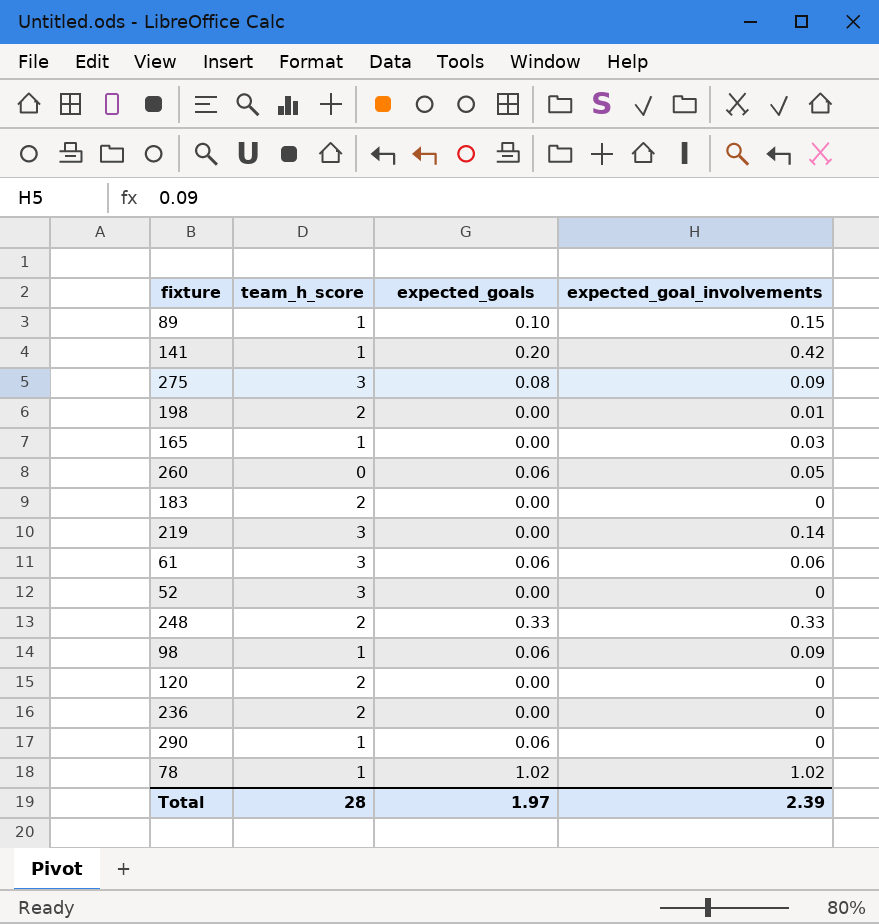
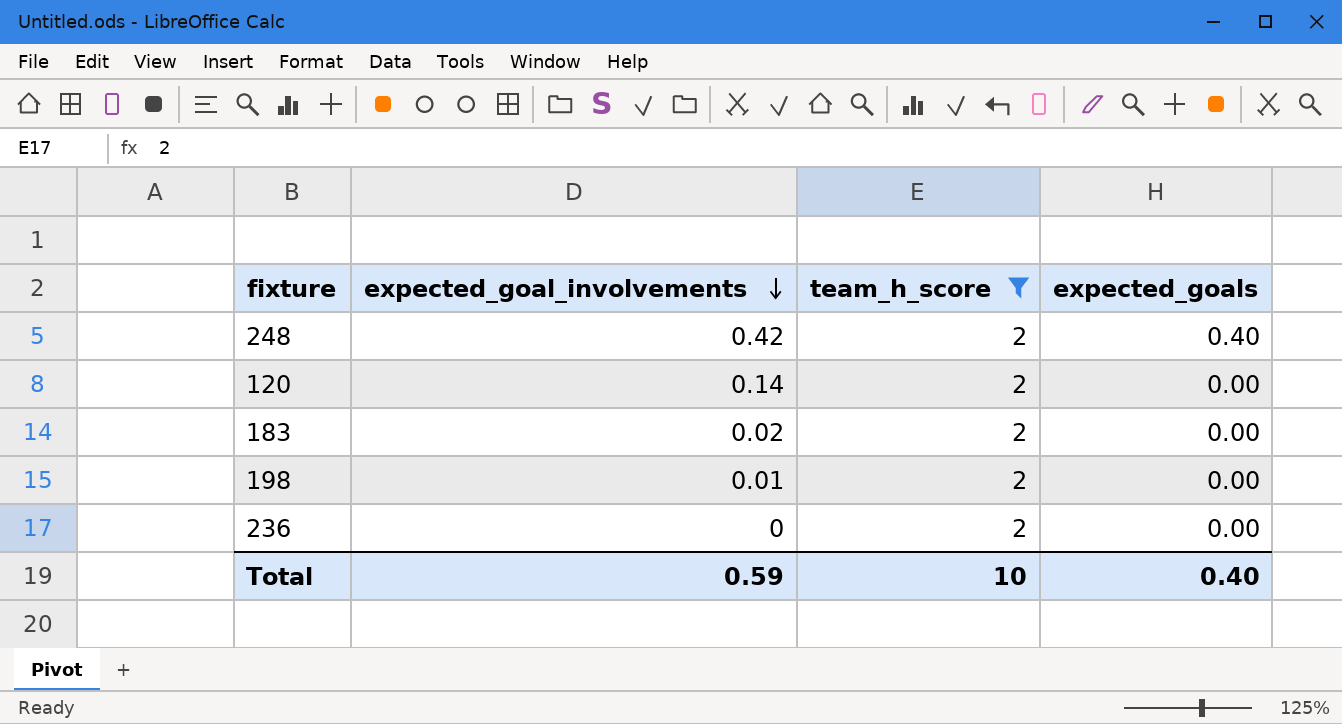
filter: none -> team_h_score = 2
row order: none -> expected_goal_involvements descending
column expected_goal_involvements | position: 4 -> 2
248 | expected_goal_involvements: 0.33 -> 0.42
248 | expected_goals: 0.33 -> 0.40
120 | expected_goal_involvements: 0 -> 0.14
183 | expected_goal_involvements: 0 -> 0.02
Total | expected_goal_involvements: 2.39 -> 0.59
Total | team_h_score: 28 -> 10
Total | expected_goals: 1.97 -> 0.40

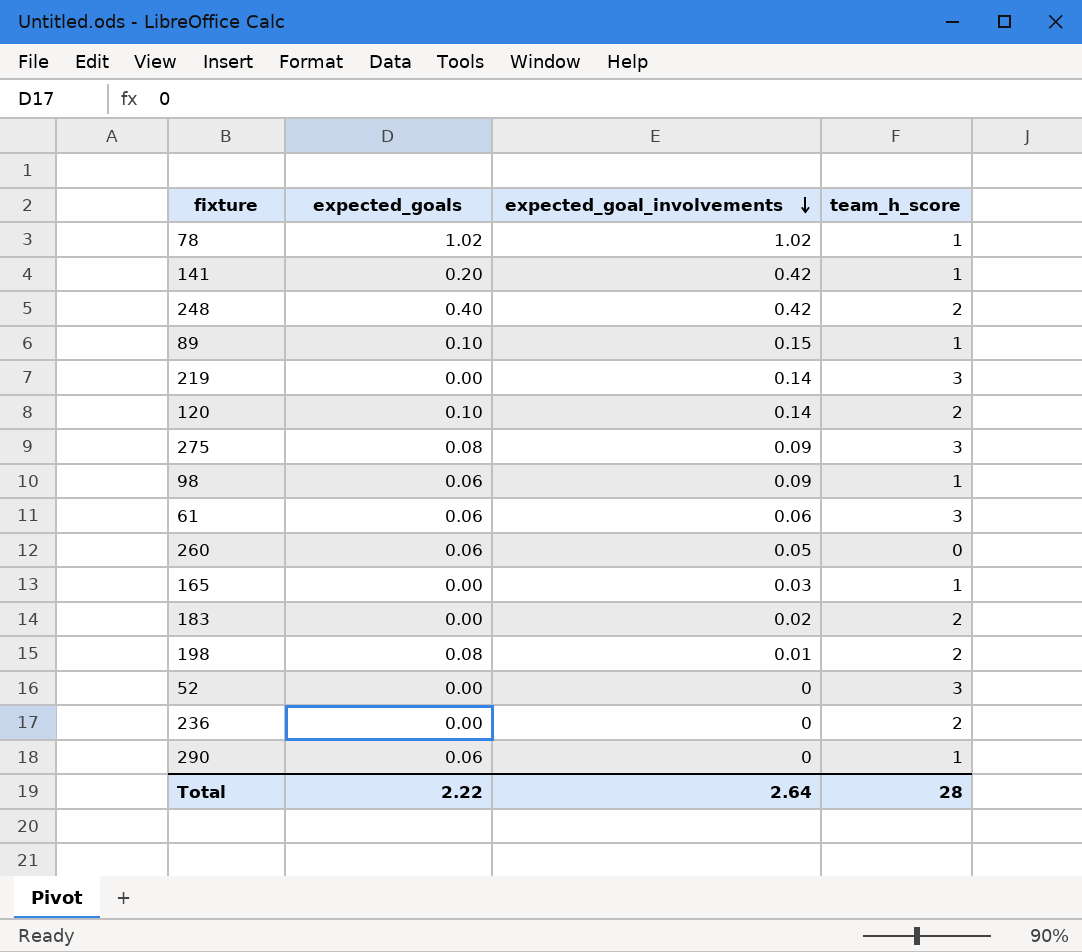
filter: team_h_score = 2 -> none
column expected_goals | position: 4 -> 2
120 | expected_goals: 0.00 -> 0.10
198 | expected_goals: 0.00 -> 0.08
Total | expected_goals: 0.40 -> 2.22
Total | expected_goal_involvements: 0.59 -> 2.64
Total | team_h_score: 10 -> 28

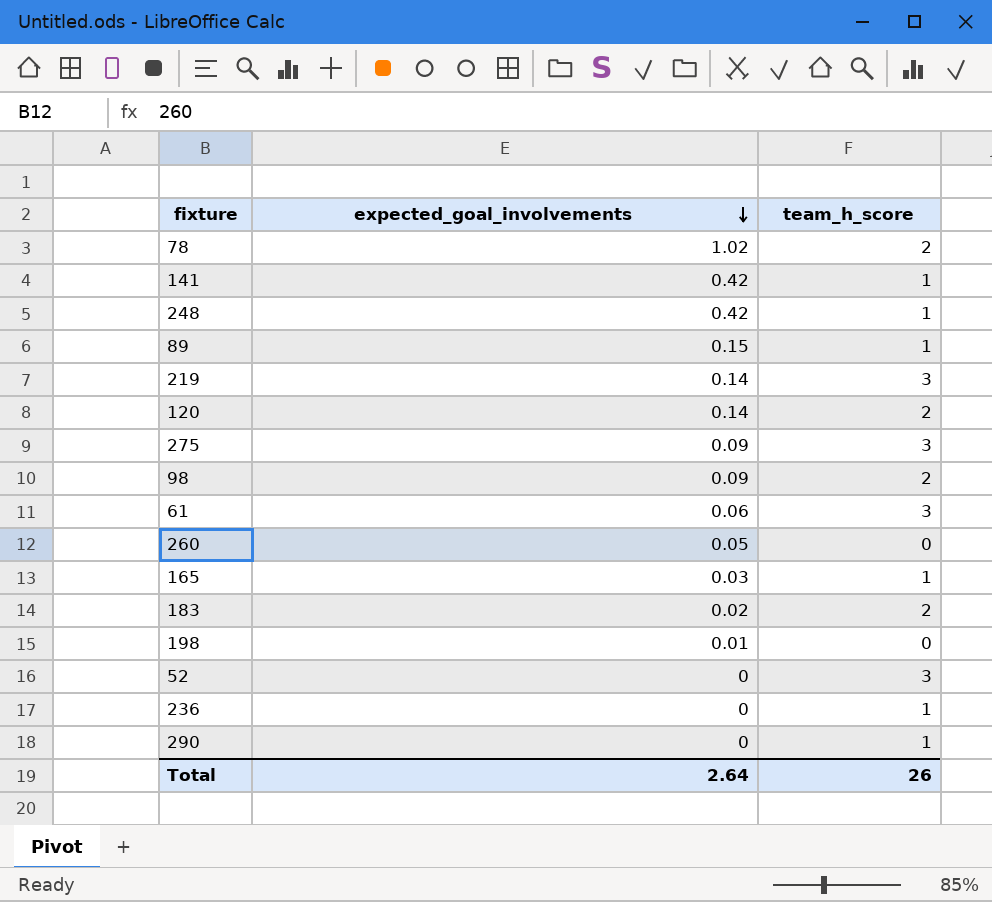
column expected_goals | position: 2 -> none
78 | team_h_score: 1 -> 2
248 | team_h_score: 2 -> 1
98 | team_h_score: 1 -> 2
198 | team_h_score: 2 -> 0
236 | team_h_score: 2 -> 1
Total | team_h_score: 28 -> 26

